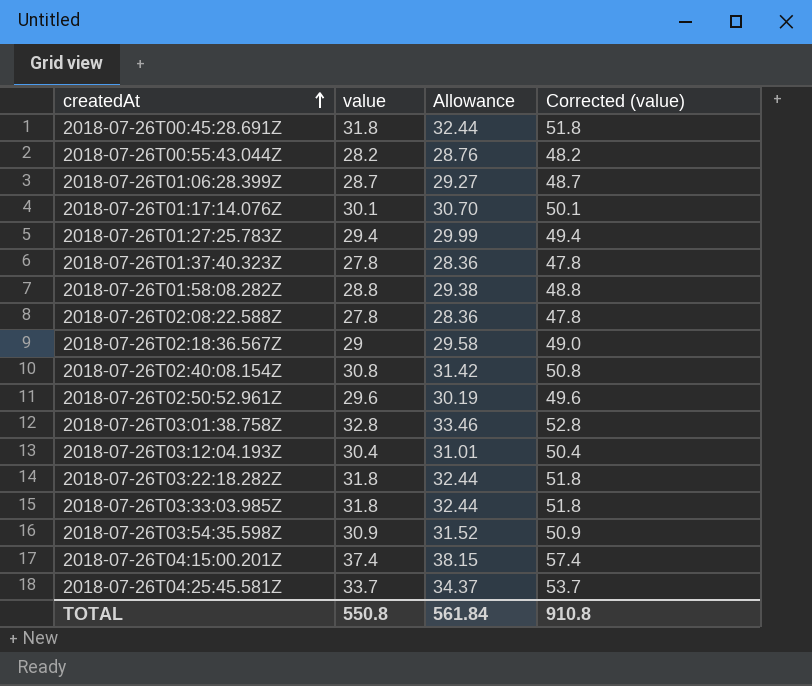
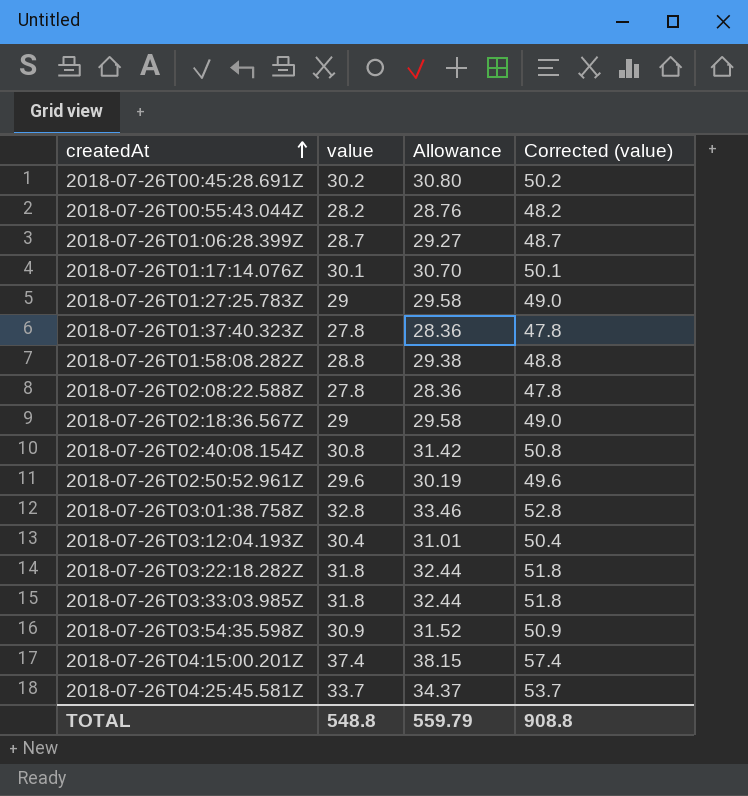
2018-07-26T00:45:28.691Z | value: 31.8 -> 30.2
2018-07-26T00:45:28.691Z | Allowance: 32.44 -> 30.80
2018-07-26T00:45:28.691Z | Corrected (value): 51.8 -> 50.2
2018-07-26T01:27:25.783Z | value: 29.4 -> 29
2018-07-26T01:27:25.783Z | Allowance: 29.99 -> 29.58
2018-07-26T01:27:25.783Z | Corrected (value): 49.4 -> 49.0
TOTAL | value: 550.8 -> 548.8
TOTAL | Allowance: 561.84 -> 559.79
TOTAL | Corrected (value): 910.8 -> 908.8

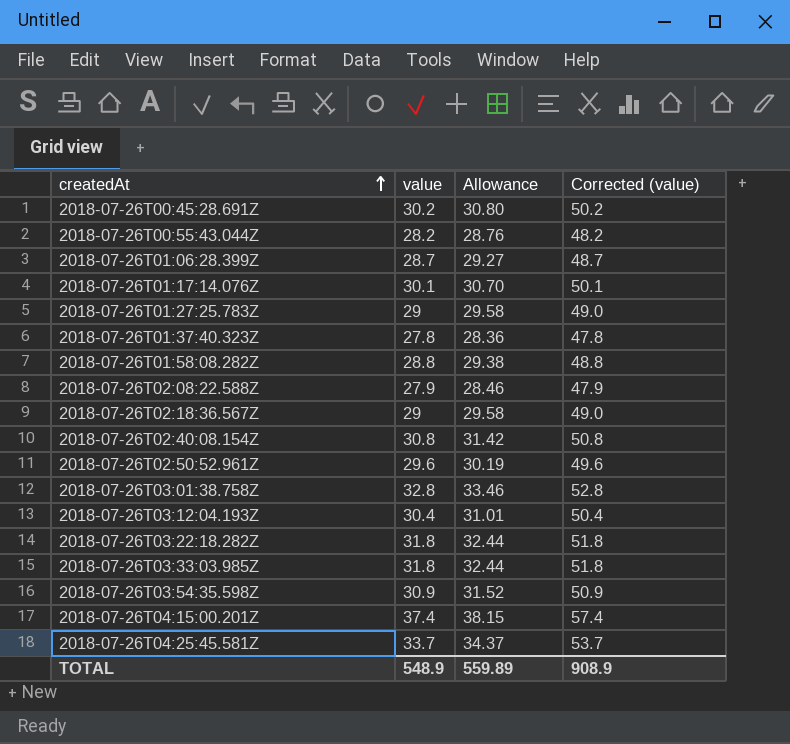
2018-07-26T02:08:22.588Z | value: 27.8 -> 27.9
2018-07-26T02:08:22.588Z | Allowance: 28.36 -> 28.46
2018-07-26T02:08:22.588Z | Corrected (value): 47.8 -> 47.9
TOTAL | value: 548.8 -> 548.9
TOTAL | Allowance: 559.79 -> 559.89
TOTAL | Corrected (value): 908.8 -> 908.9

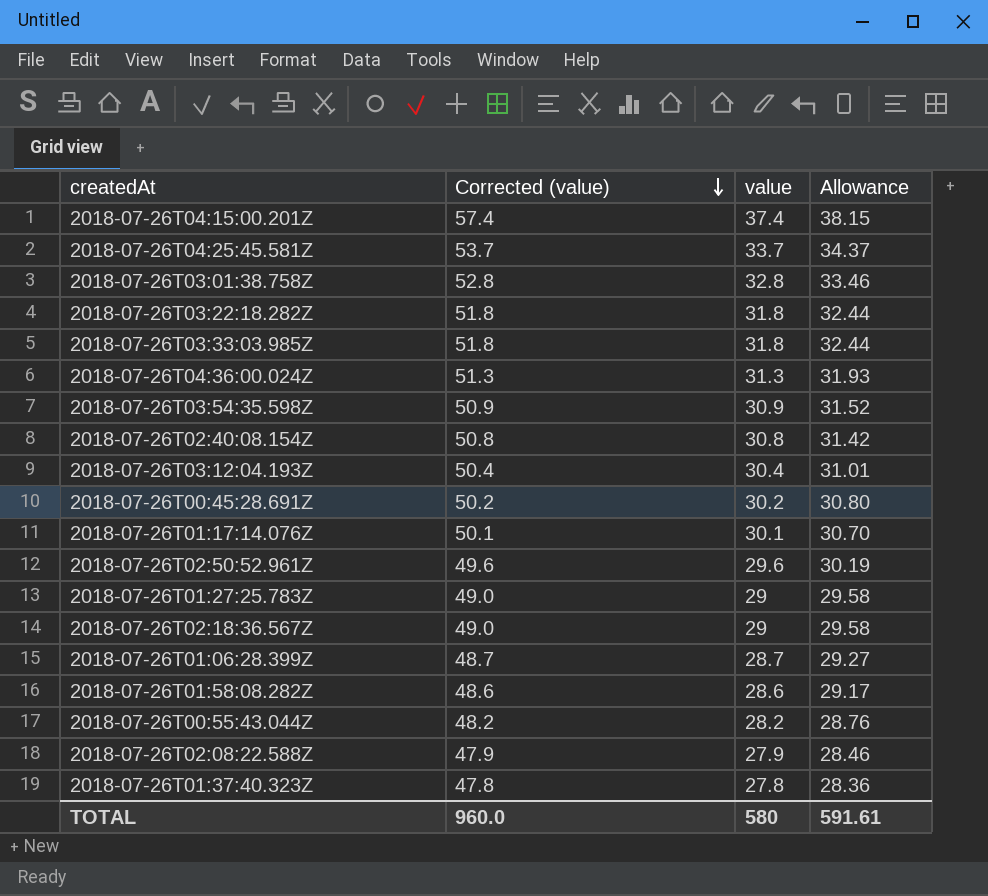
row order: createdAt ascending -> Corrected (value) descending
column Corrected (value) | position: 4 -> 2
row 2018-07-26T04:36:00.024Z: none -> 51.3 | 31.3 | 31.93
2018-07-26T01:58:08.282Z | Corrected (value): 48.8 -> 48.6
2018-07-26T01:58:08.282Z | value: 28.8 -> 28.6
2018-07-26T01:58:08.282Z | Allowance: 29.38 -> 29.17
TOTAL | Corrected (value): 908.9 -> 960.0
TOTAL | value: 548.9 -> 580
TOTAL | Allowance: 559.89 -> 591.61

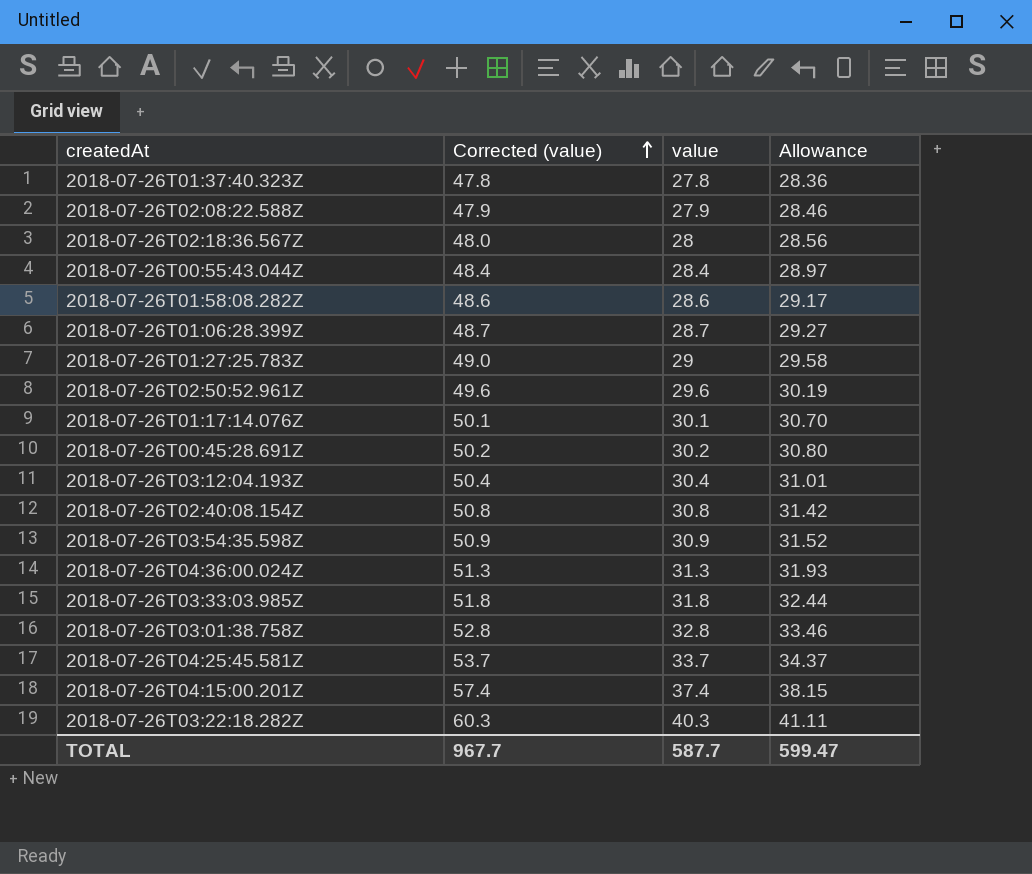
row order: Corrected (value) descending -> Corrected (value) ascending
2018-07-26T02:18:36.567Z | Corrected (value): 49.0 -> 48.0
2018-07-26T02:18:36.567Z | value: 29 -> 28
2018-07-26T02:18:36.567Z | Allowance: 29.58 -> 28.56
2018-07-26T00:55:43.044Z | Corrected (value): 48.2 -> 48.4
2018-07-26T00:55:43.044Z | value: 28.2 -> 28.4
2018-07-26T00:55:43.044Z | Allowance: 28.76 -> 28.97
2018-07-26T03:22:18.282Z | Corrected (value): 51.8 -> 60.3
2018-07-26T03:22:18.282Z | value: 31.8 -> 40.3
2018-07-26T03:22:18.282Z | Allowance: 32.44 -> 41.11
TOTAL | Corrected (value): 960.0 -> 967.7
TOTAL | value: 580 -> 587.7
TOTAL | Allowance: 591.61 -> 599.47

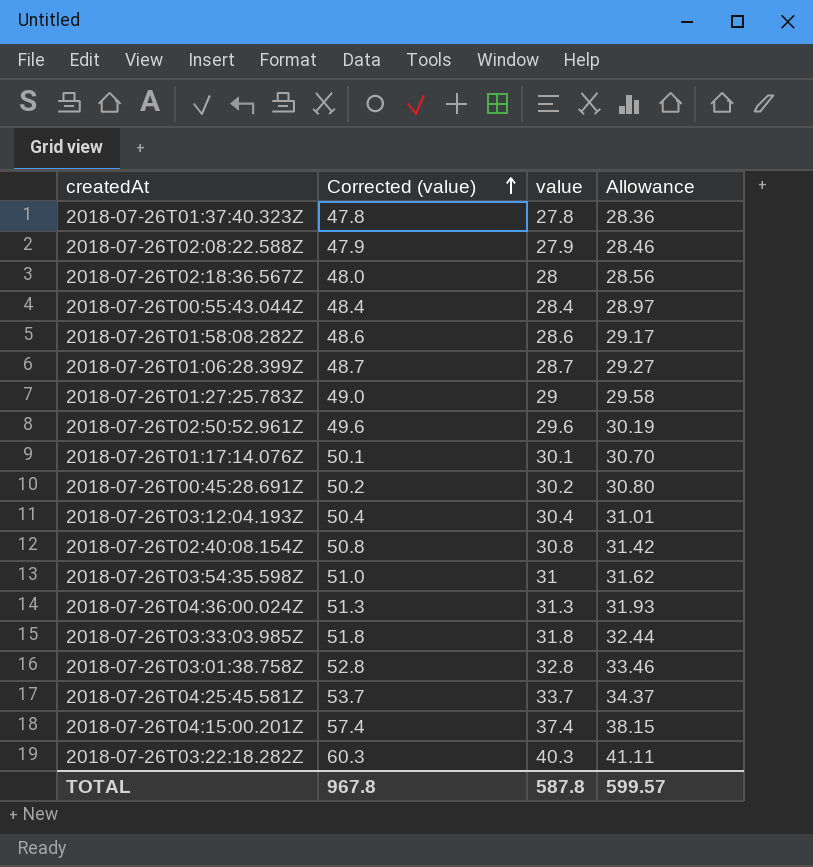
2018-07-26T03:54:35.598Z | Corrected (value): 50.9 -> 51.0
2018-07-26T03:54:35.598Z | value: 30.9 -> 31
2018-07-26T03:54:35.598Z | Allowance: 31.52 -> 31.62
TOTAL | Corrected (value): 967.7 -> 967.8
TOTAL | value: 587.7 -> 587.8
TOTAL | Allowance: 599.47 -> 599.57

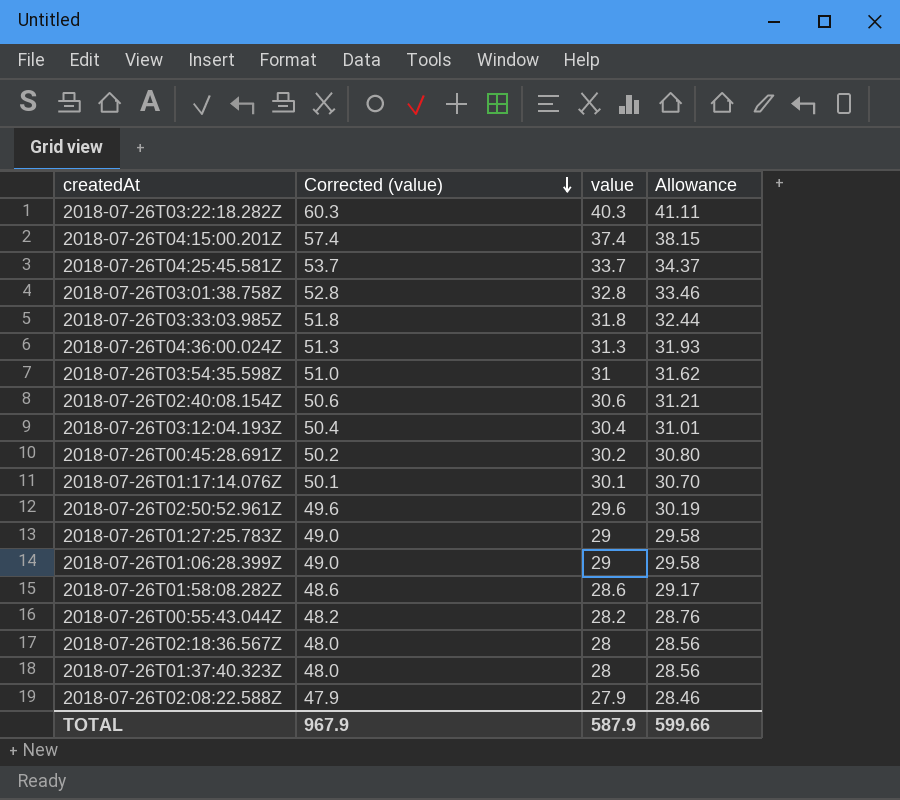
row order: Corrected (value) ascending -> Corrected (value) descending
2018-07-26T02:40:08.154Z | Corrected (value): 50.8 -> 50.6
2018-07-26T02:40:08.154Z | value: 30.8 -> 30.6
2018-07-26T02:40:08.154Z | Allowance: 31.42 -> 31.21
2018-07-26T01:06:28.399Z | Corrected (value): 48.7 -> 49.0
2018-07-26T01:06:28.399Z | value: 28.7 -> 29
2018-07-26T01:06:28.399Z | Allowance: 29.27 -> 29.58
2018-07-26T00:55:43.044Z | Corrected (value): 48.4 -> 48.2
2018-07-26T00:55:43.044Z | value: 28.4 -> 28.2
2018-07-26T00:55:43.044Z | Allowance: 28.97 -> 28.76
2018-07-26T01:37:40.323Z | Corrected (value): 47.8 -> 48.0
2018-07-26T01:37:40.323Z | value: 27.8 -> 28
2018-07-26T01:37:40.323Z | Allowance: 28.36 -> 28.56
TOTAL | Corrected (value): 967.8 -> 967.9
TOTAL | value: 587.8 -> 587.9
TOTAL | Allowance: 599.57 -> 599.66

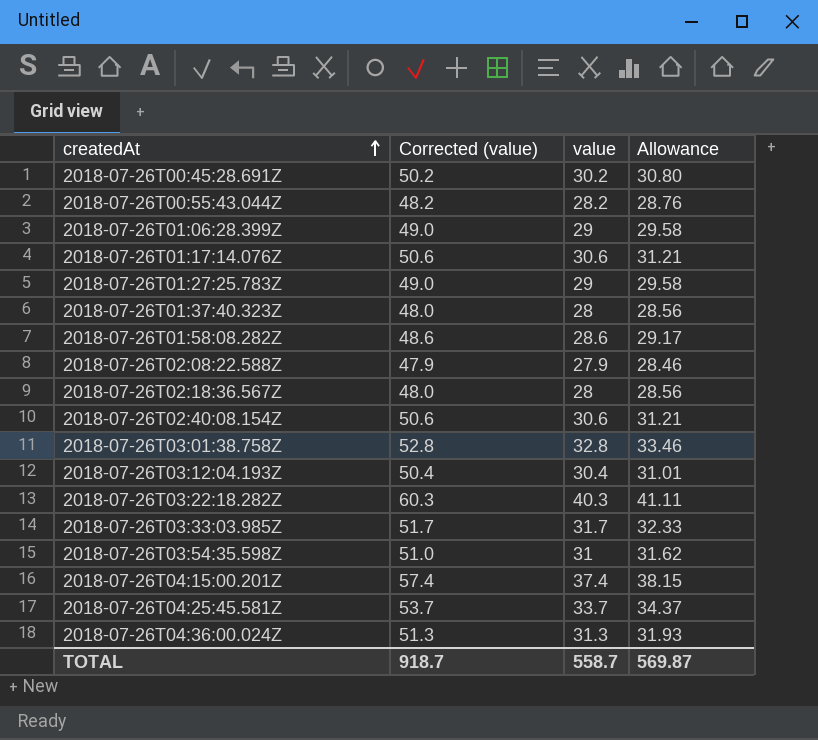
row order: Corrected (value) descending -> createdAt ascending
row 2018-07-26T02:50:52.961Z: 49.6 | 29.6 | 30.19 -> none
2018-07-26T01:17:14.076Z | Corrected (value): 50.1 -> 50.6
2018-07-26T01:17:14.076Z | value: 30.1 -> 30.6
2018-07-26T01:17:14.076Z | Allowance: 30.70 -> 31.21
2018-07-26T03:33:03.985Z | Corrected (value): 51.8 -> 51.7
2018-07-26T03:33:03.985Z | value: 31.8 -> 31.7
2018-07-26T03:33:03.985Z | Allowance: 32.44 -> 32.33
TOTAL | Corrected (value): 967.9 -> 918.7
TOTAL | value: 587.9 -> 558.7
TOTAL | Allowance: 599.66 -> 569.87

